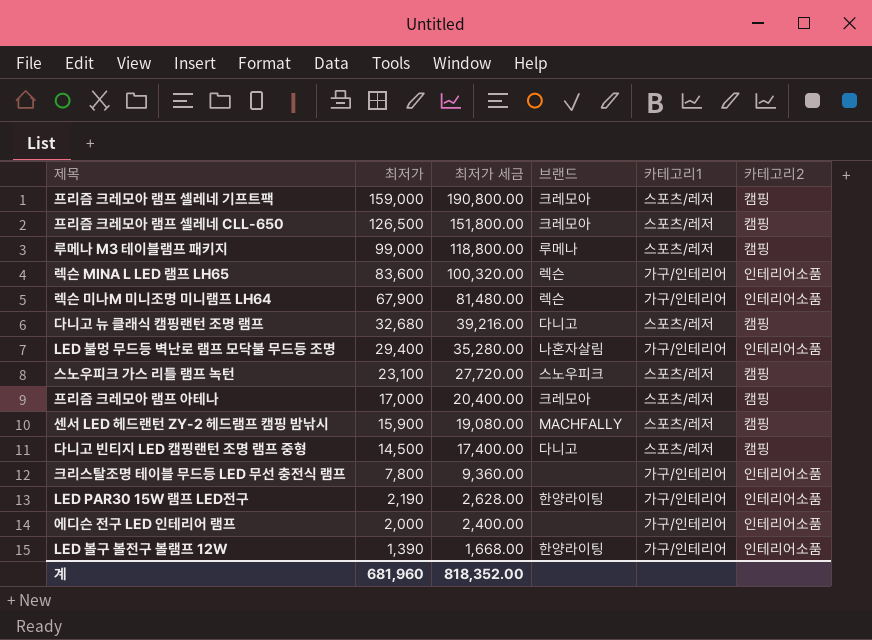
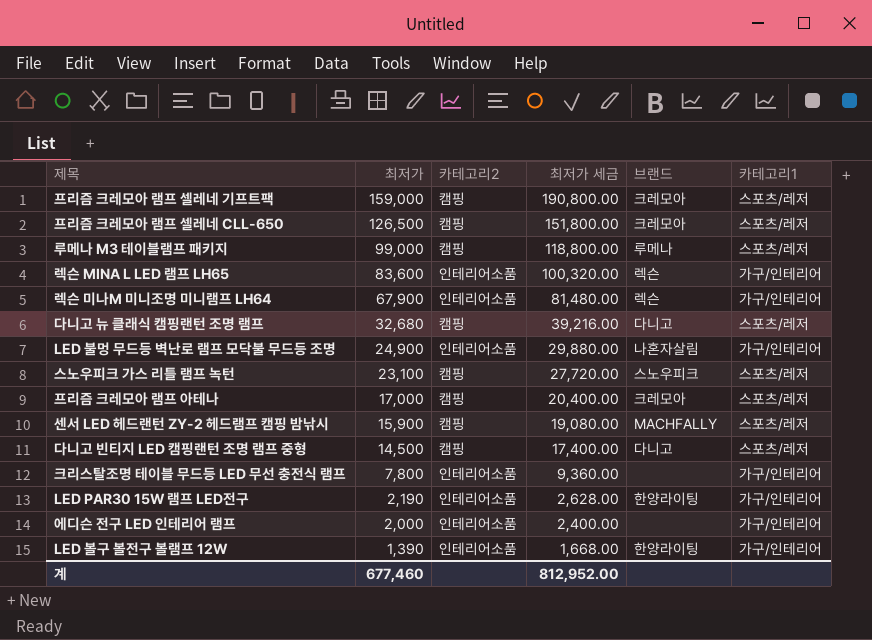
column 카테고리2 | position: 6 -> 3
LED 불멍 무드등 벽난로 램프 모닥불 무드등 조명 | 최저가: 29,400 -> 24,900
LED 불멍 무드등 벽난로 램프 모닥불 무드등 조명 | 최저가 세금: 35,280.00 -> 29,880.00
계 | 최저가: 681,960 -> 677,460
계 | 최저가 세금: 818,352.00 -> 812,952.00

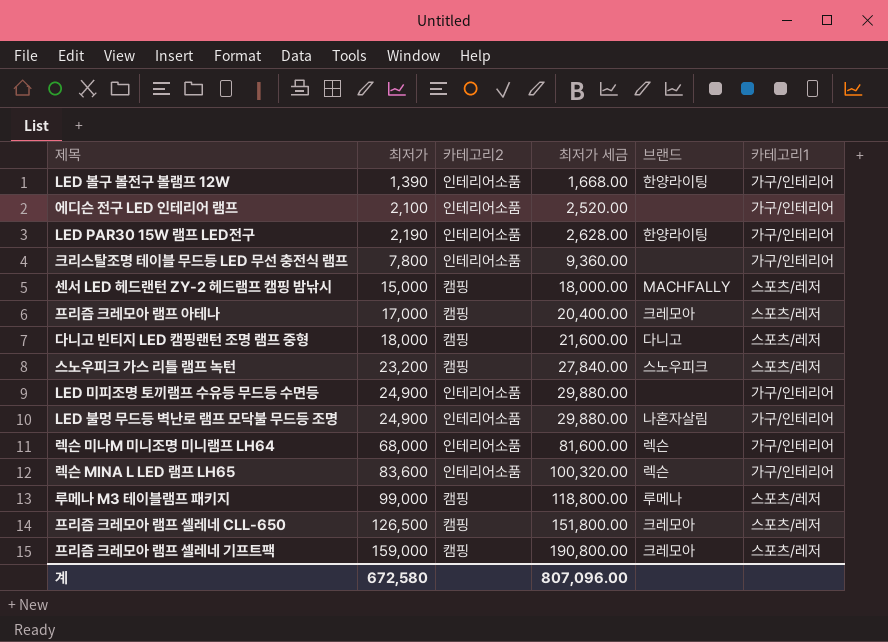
row order: 최저가 descending -> 최저가 ascending
row 다니고 뉴 클래식 캠핑랜턴 조명 램프: 32,680 | 캠핑 | 39,216.00 | 다니고 | 스포츠/레저 -> none
에디슨 전구 LED 인테리어 램프 | 최저가: 2,000 -> 2,100
에디슨 전구 LED 인테리어 램프 | 최저가 세금: 2,400.00 -> 2,520.00
센서 LED 헤드랜턴 ZY-2 헤드램프 캠핑 밤낚시 | 최저가: 15,900 -> 15,000
센서 LED 헤드랜턴 ZY-2 헤드램프 캠핑 밤낚시 | 최저가 세금: 19,080.00 -> 18,000.00
다니고 빈티지 LED 캠핑랜턴 조명 램프 중형 | 최저가: 14,500 -> 18,000
다니고 빈티지 LED 캠핑랜턴 조명 램프 중형 | 최저가 세금: 17,400.00 -> 21,600.00
스노우피크 가스 리틀 램프 녹턴 | 최저가: 23,100 -> 23,200
스노우피크 가스 리틀 램프 녹턴 | 최저가 세금: 27,720.00 -> 27,840.00
row LED 미피조명 토끼램프 수유등 무드등 수면등: none -> 24,900 | 인테리어소품 | 29,880.00 | none | 가구/인테리어
렉슨 미나M 미니조명 미니램프 LH64 | 최저가: 67,900 -> 68,000
렉슨 미나M 미니조명 미니램프 LH64 | 최저가 세금: 81,480.00 -> 81,600.00
계 | 최저가: 677,460 -> 672,580
계 | 최저가 세금: 812,952.00 -> 807,096.00

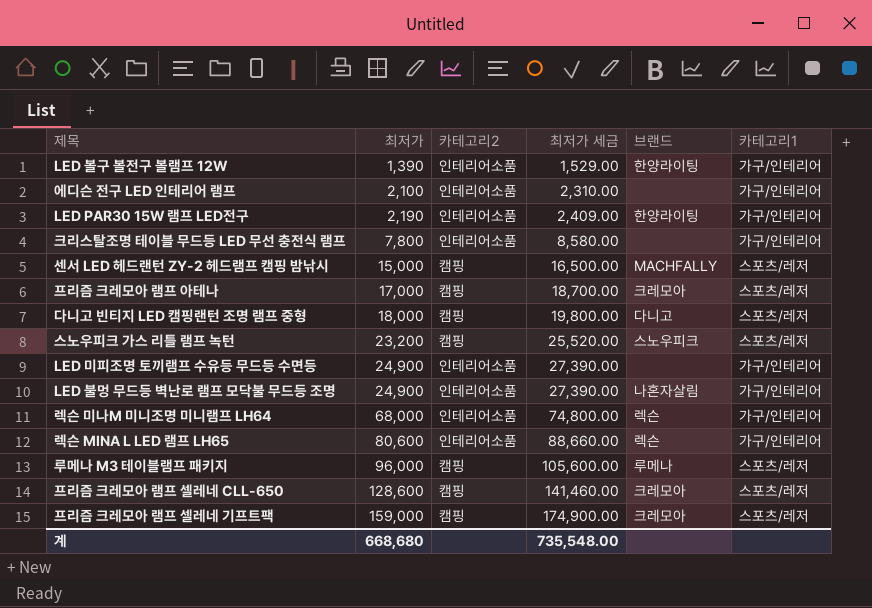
column 최저가 세금 | formula: [최저가] * 1.2 -> [최저가] * 1.1
렉슨 MINA L LED 램프 LH65 | 최저가: 83,600 -> 80,600
루메나 M3 테이블램프 패키지 | 최저가: 99,000 -> 96,000
프리즘 크레모아 램프 셀레네 CLL-650 | 최저가: 126,500 -> 128,600
계 | 최저가: 672,580 -> 668,680
계 | 최저가 세금: 807,096.00 -> 735,548.00

